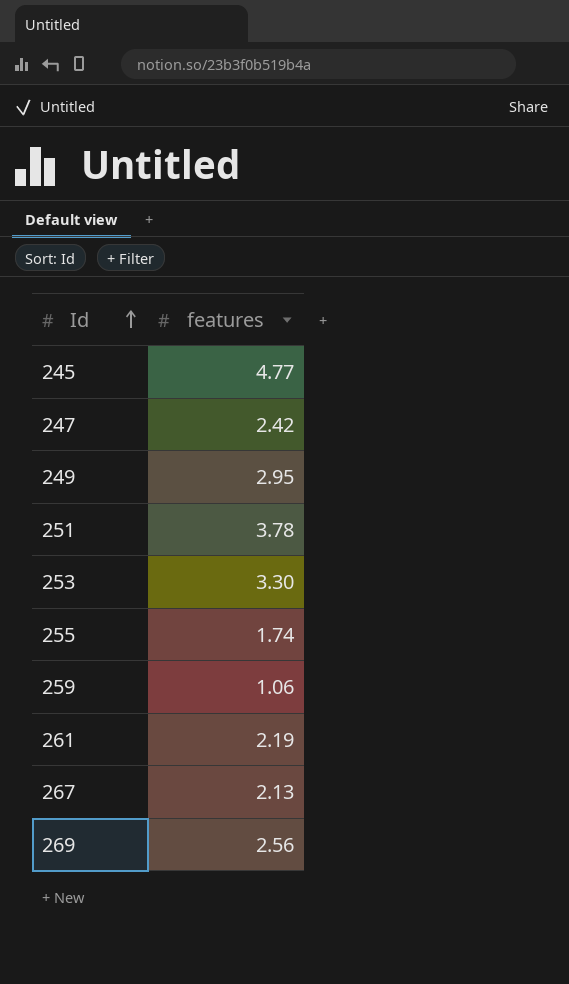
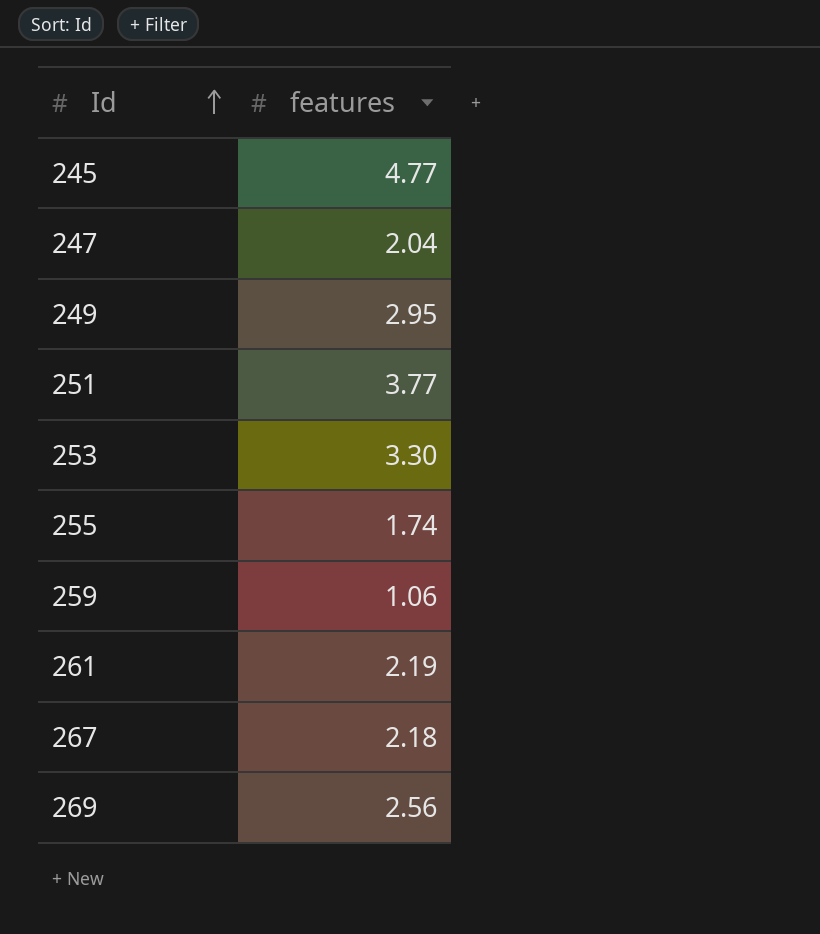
247 | features: 2.42 -> 2.04
251 | features: 3.78 -> 3.77
267 | features: 2.13 -> 2.18

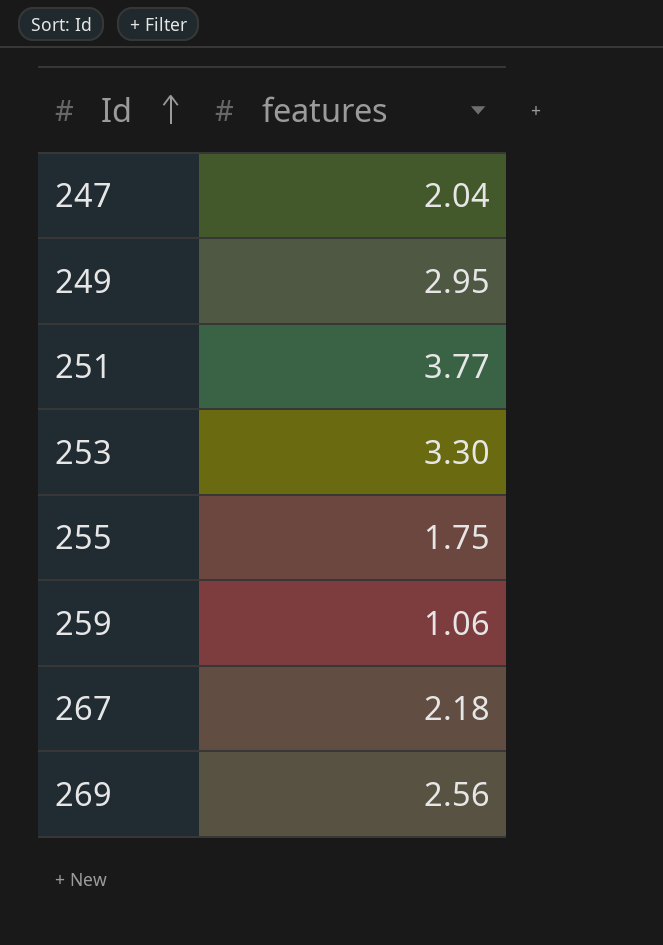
row 245: 4.77 -> none
row 261: 2.19 -> none
255 | features: 1.74 -> 1.75

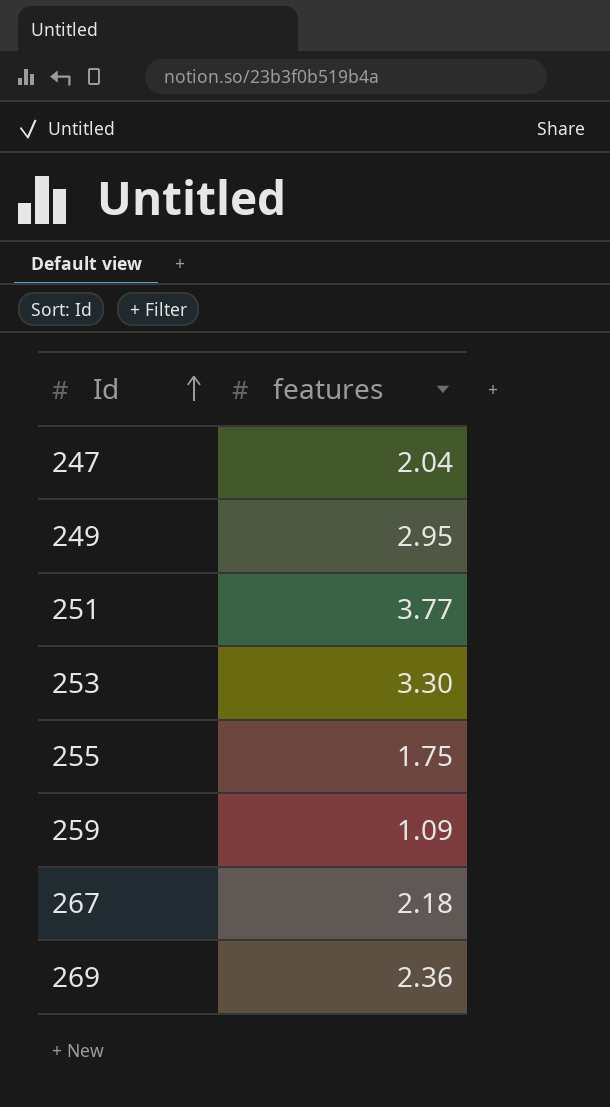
259 | features: 1.06 -> 1.09
269 | features: 2.56 -> 2.36

